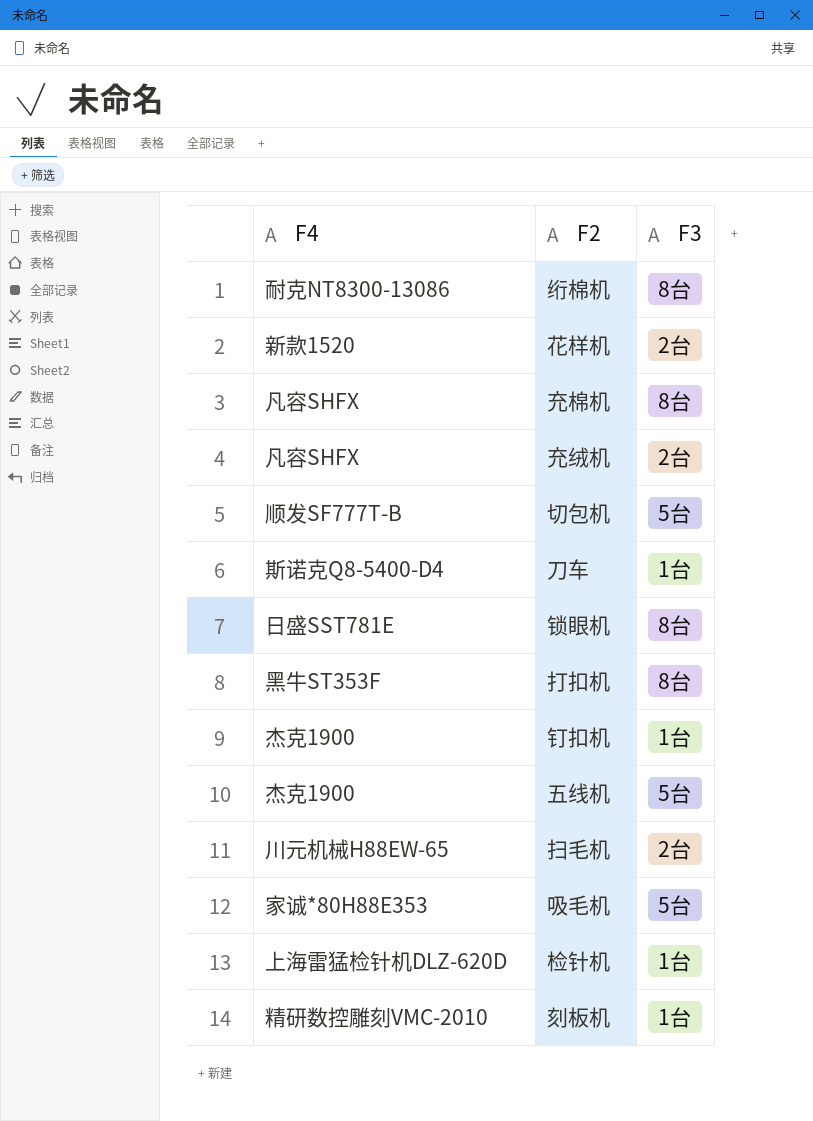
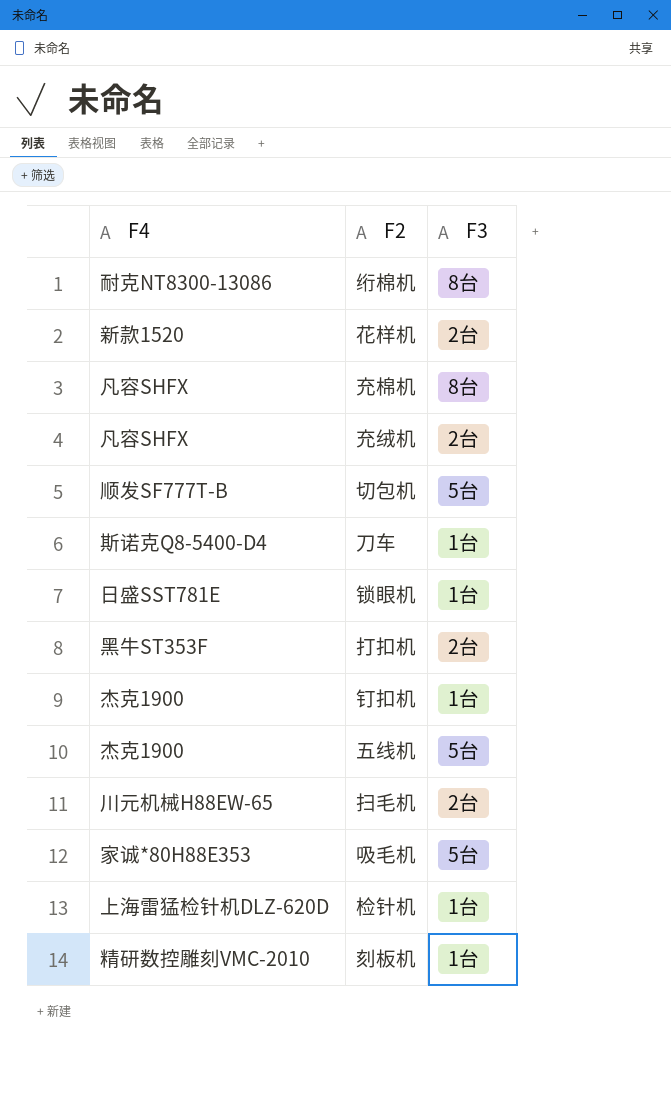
锁眼机 | F3: 8台 -> 1台
打扣机 | F3: 8台 -> 2台

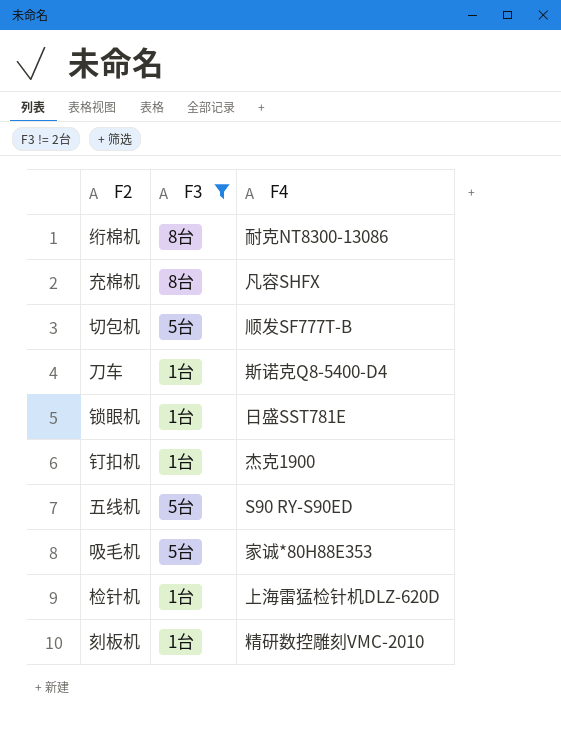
filter: none -> F3 != 2台
column F4 | position: 1 -> 3
五线机 | F4: 杰克1900 -> S90 RY-S90ED

